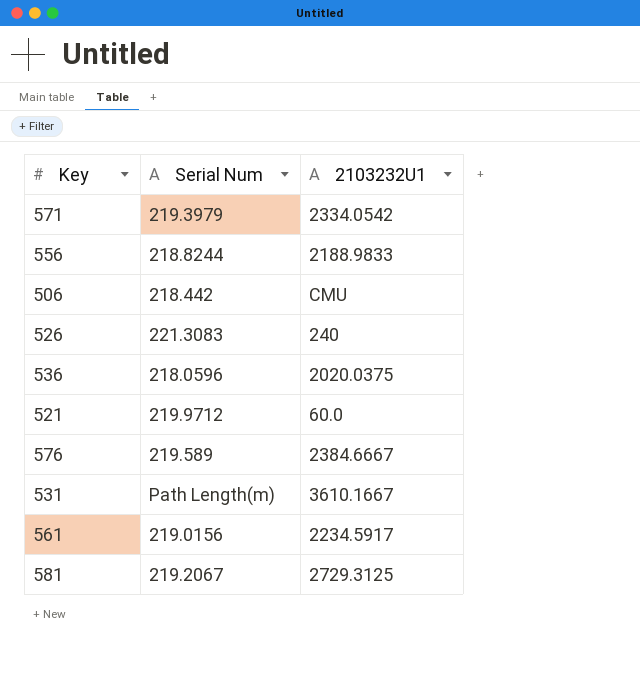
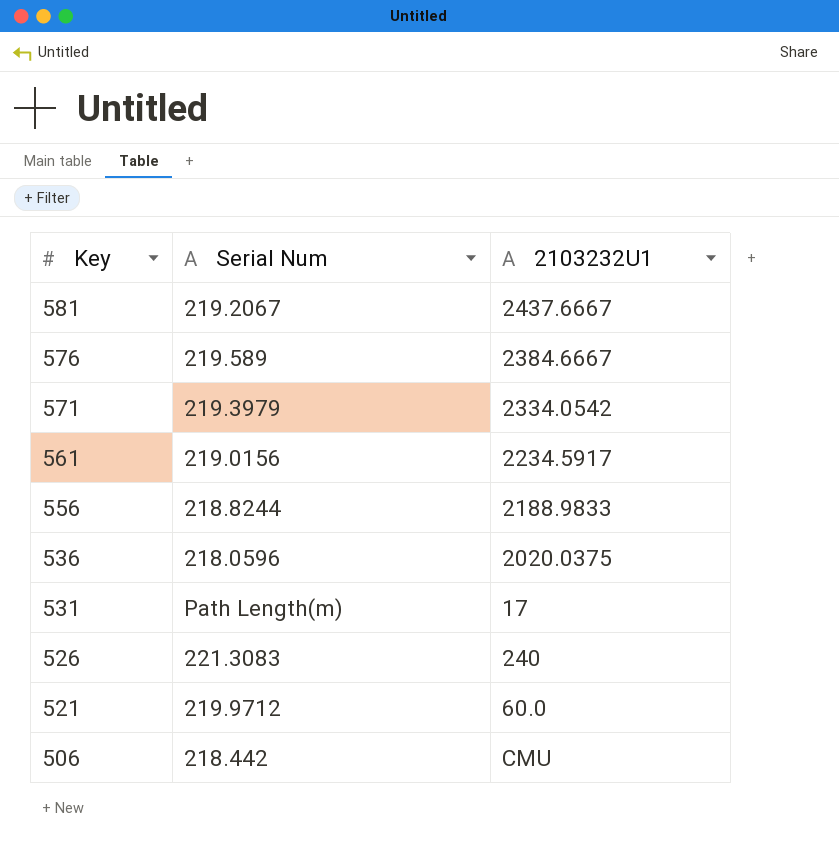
row order: none -> Key descending
581 | 2103232U1: 2729.3125 -> 2437.6667
531 | 2103232U1: 3610.1667 -> 17

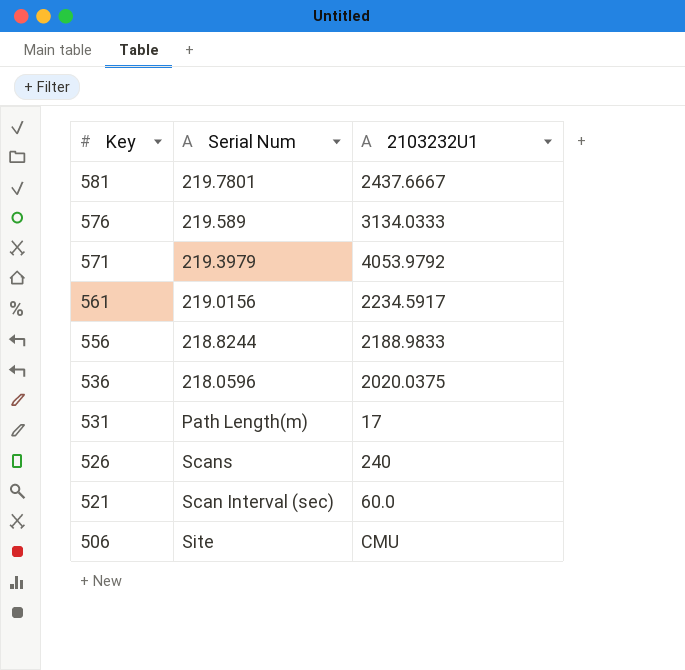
581 | Serial Num: 219.2067 -> 219.7801
576 | 2103232U1: 2384.6667 -> 3134.0333
571 | 2103232U1: 2334.0542 -> 4053.9792
526 | Serial Num: 221.3083 -> Scans
521 | Serial Num: 219.9712 -> Scan Interval (sec)
506 | Serial Num: 218.442 -> Site

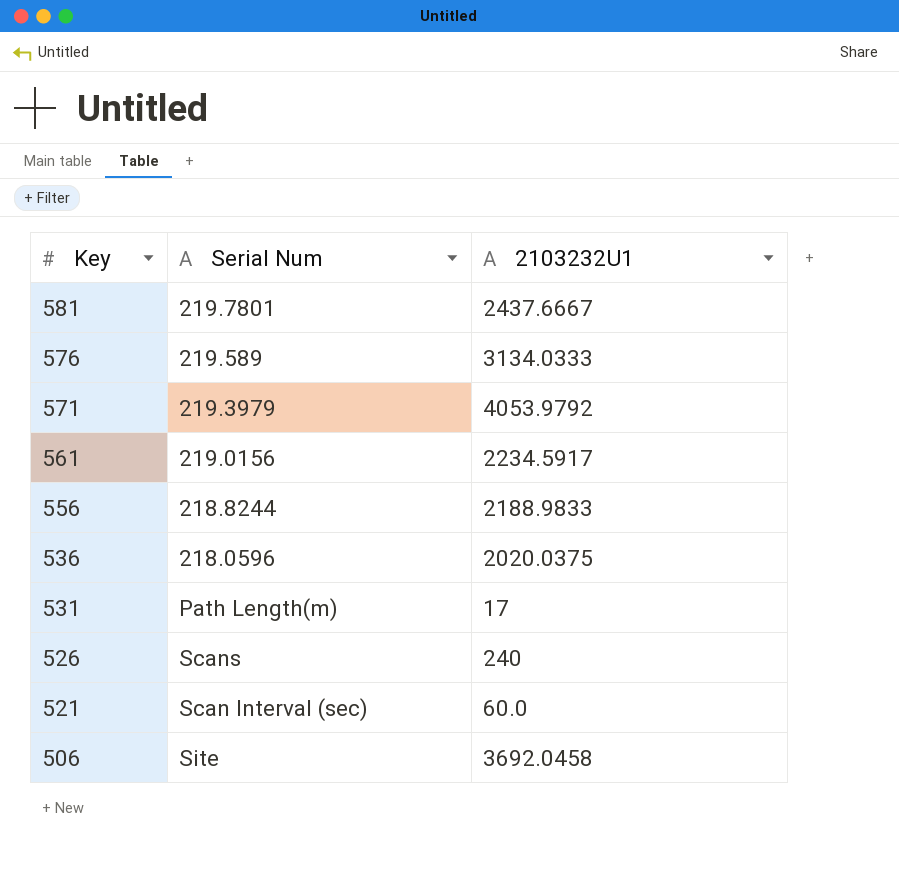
506 | 2103232U1: CMU -> 3692.0458

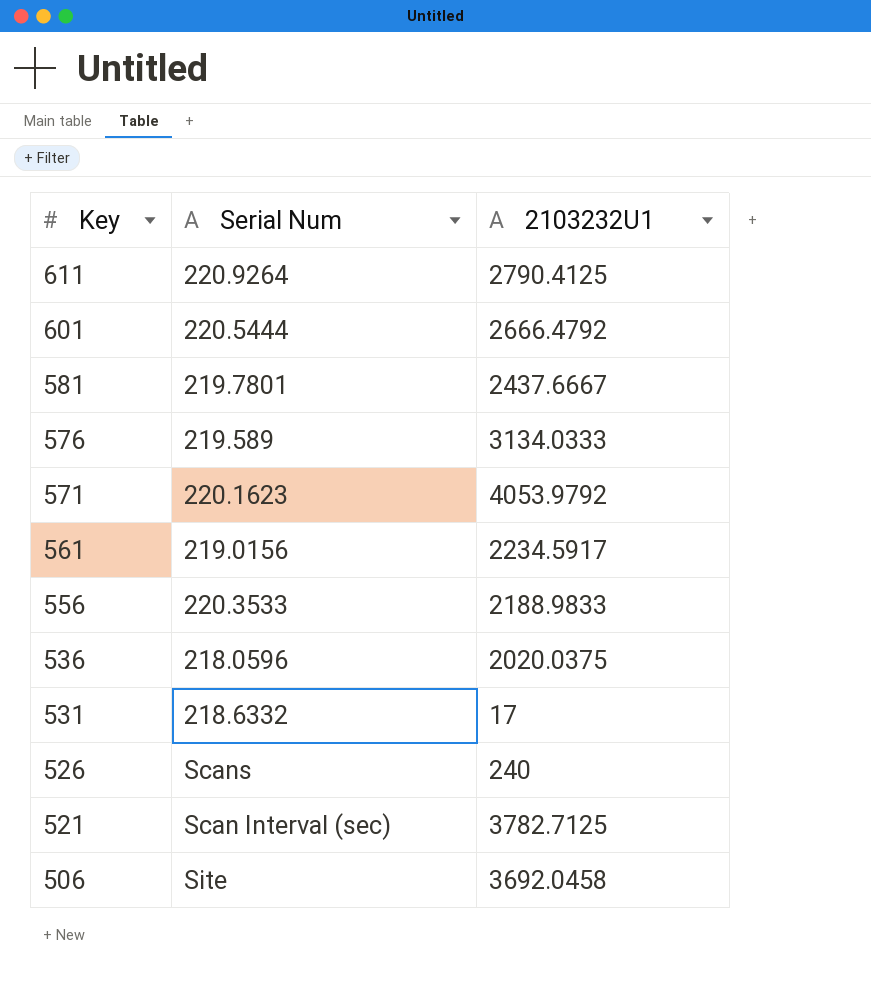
row 611: none -> 220.9264 | 2790.4125
row 601: none -> 220.5444 | 2666.4792
571 | Serial Num: 219.3979 -> 220.1623
556 | Serial Num: 218.8244 -> 220.3533
531 | Serial Num: Path Length(m) -> 218.6332
521 | 2103232U1: 60.0 -> 3782.7125

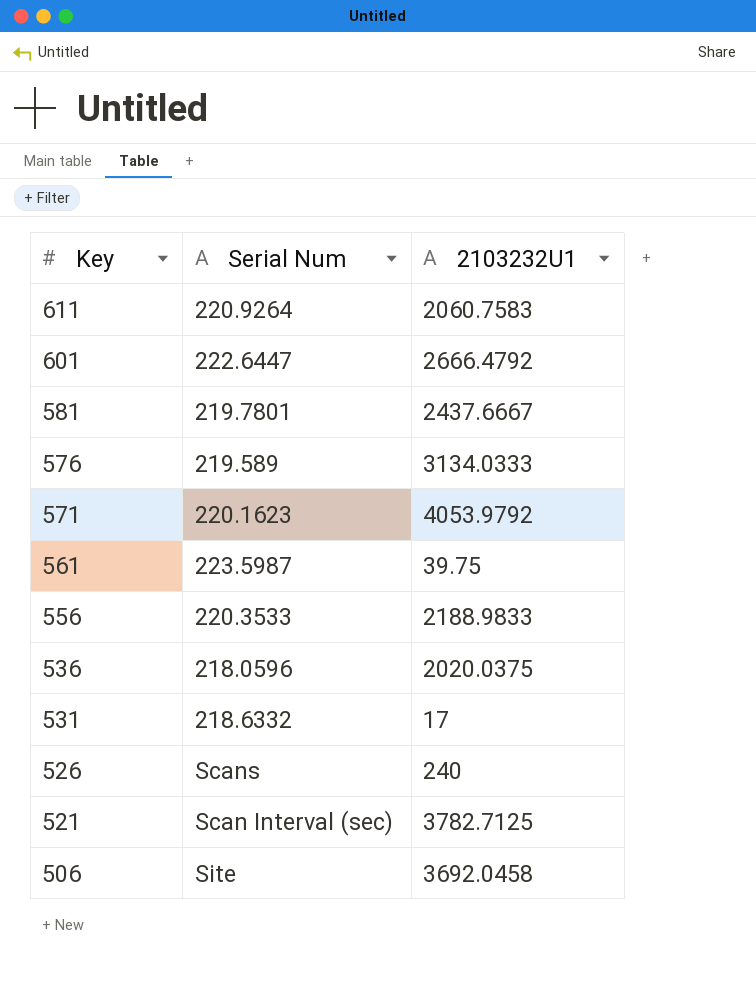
611 | 2103232U1: 2790.4125 -> 2060.7583
601 | Serial Num: 220.5444 -> 222.6447
561 | Serial Num: 219.0156 -> 223.5987
561 | 2103232U1: 2234.5917 -> 39.75

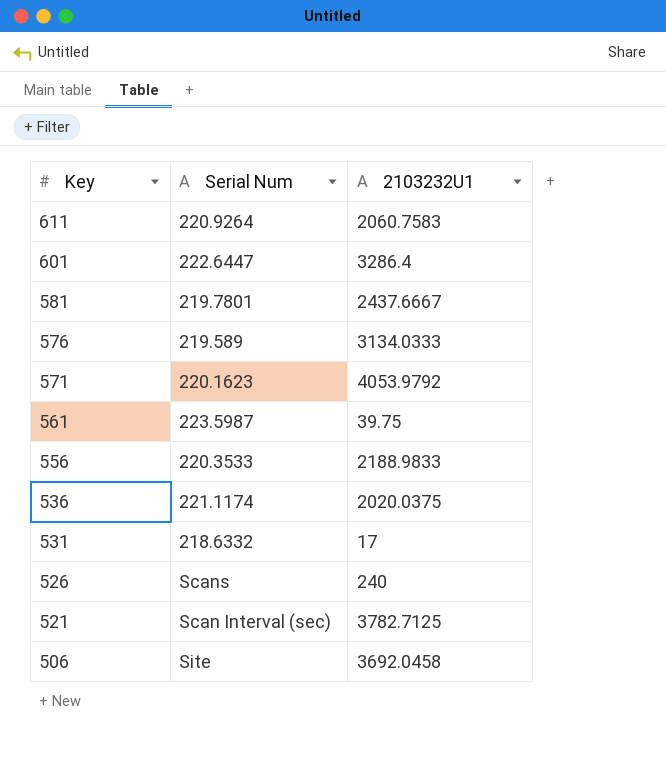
601 | 2103232U1: 2666.4792 -> 3286.4
536 | Serial Num: 218.0596 -> 221.1174

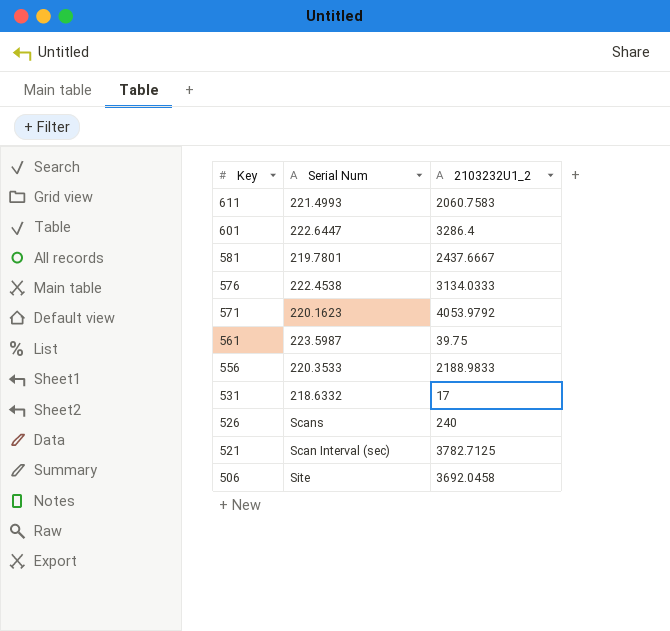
column name: 2103232U1 -> 2103232U1_2
row 536: 221.1174 | 2020.0375 -> none
611 | Serial Num: 220.9264 -> 221.4993
576 | Serial Num: 219.589 -> 222.4538

